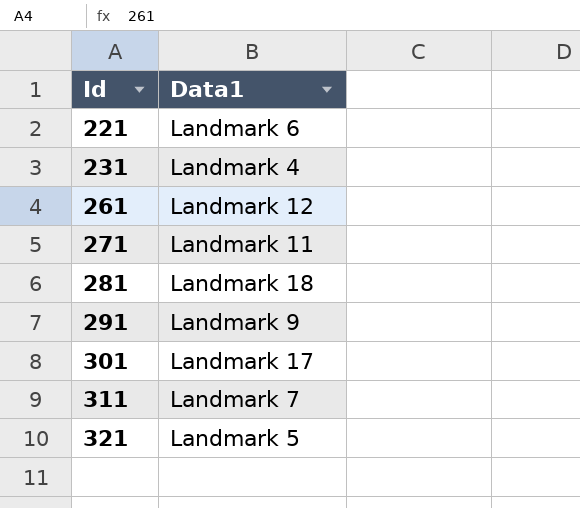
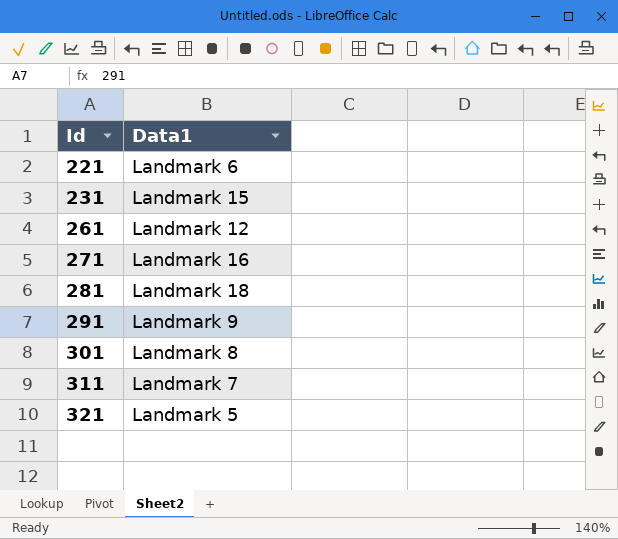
231 | Data1: Landmark 4 -> Landmark 15
271 | Data1: Landmark 11 -> Landmark 16
301 | Data1: Landmark 17 -> Landmark 8

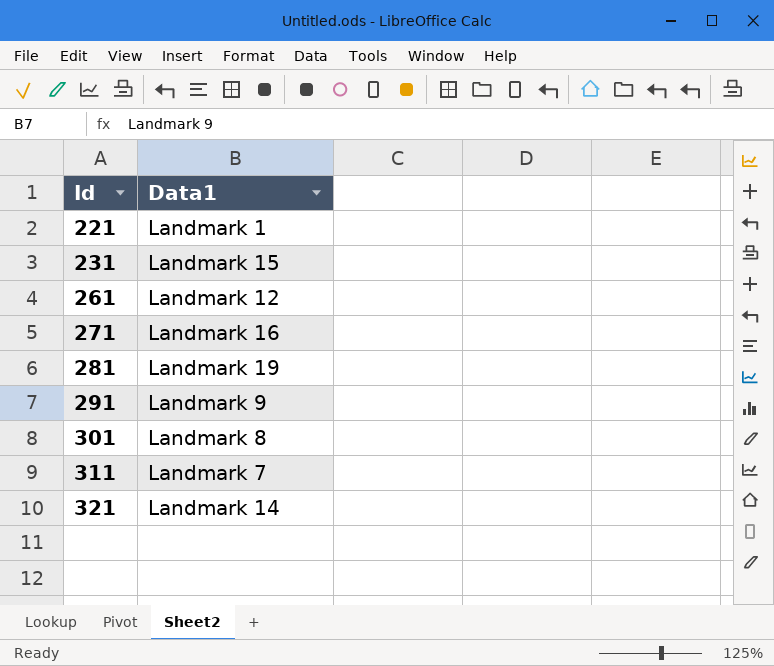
221 | Data1: Landmark 6 -> Landmark 1
281 | Data1: Landmark 18 -> Landmark 19
321 | Data1: Landmark 5 -> Landmark 14

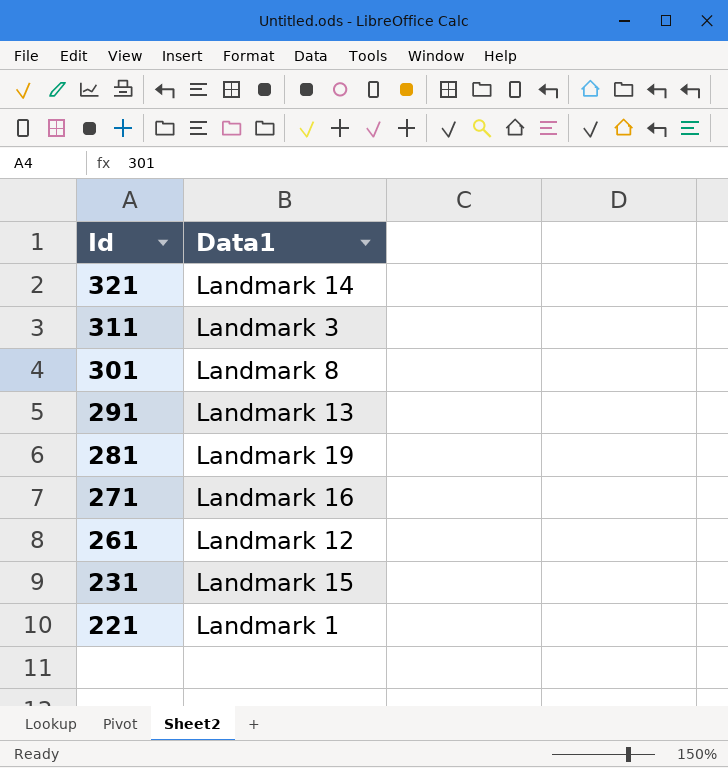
row order: Id ascending -> Id descending
311 | Data1: Landmark 7 -> Landmark 3
291 | Data1: Landmark 9 -> Landmark 13

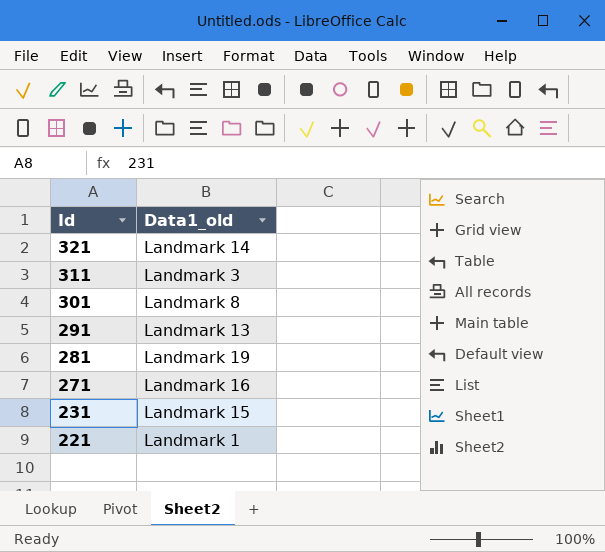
column name: Data1 -> Data1_old
row 261: Landmark 12 -> none

